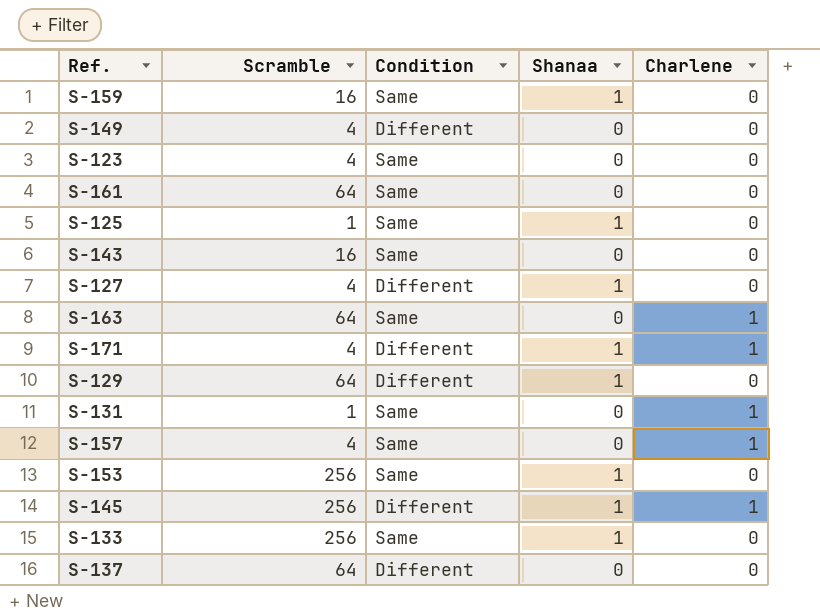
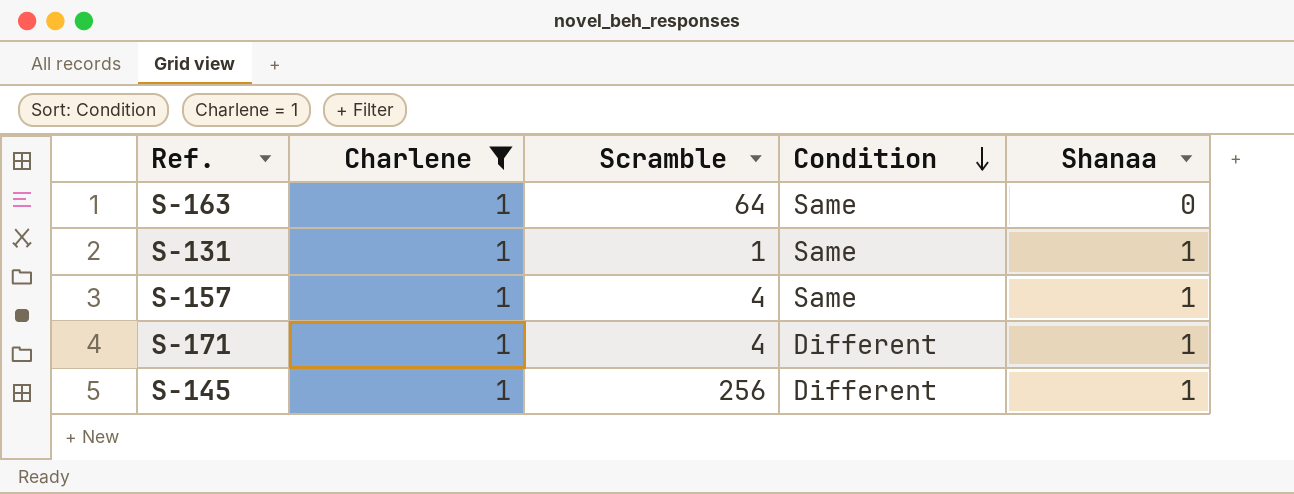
filter: none -> Charlene = 1
row order: none -> Condition descending
column Charlene | position: 5 -> 2
S-131 | Shanaa: 0 -> 1
S-157 | Shanaa: 0 -> 1

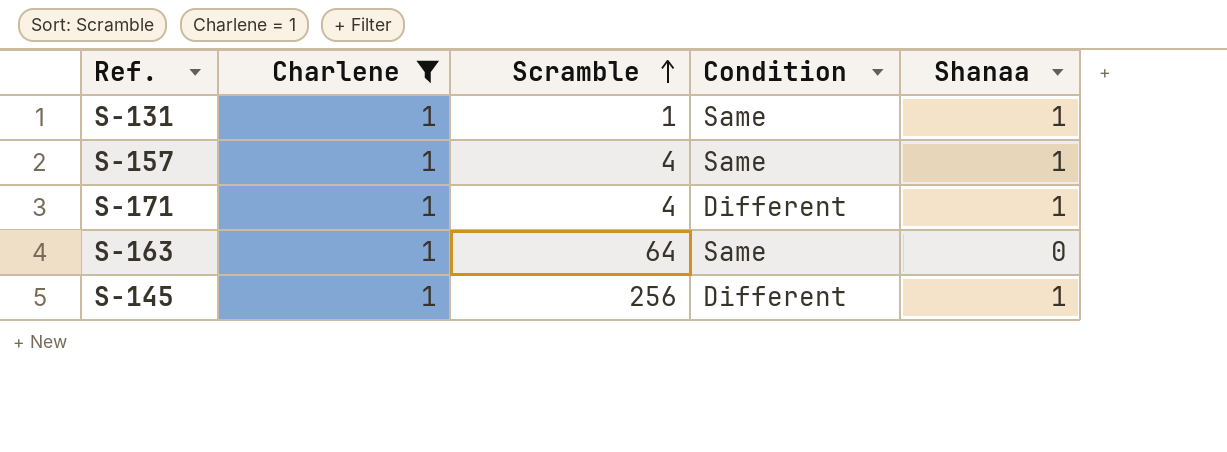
row order: Condition descending -> Scramble ascending

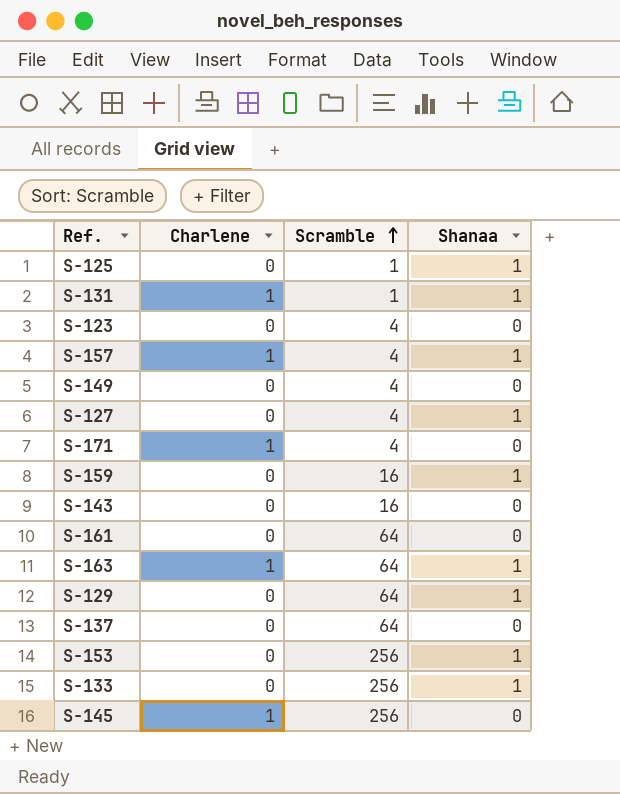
filter: Charlene = 1 -> none
column Condition | position: 4 -> none
S-171 | Shanaa: 1 -> 0
S-163 | Shanaa: 0 -> 1
S-145 | Shanaa: 1 -> 0

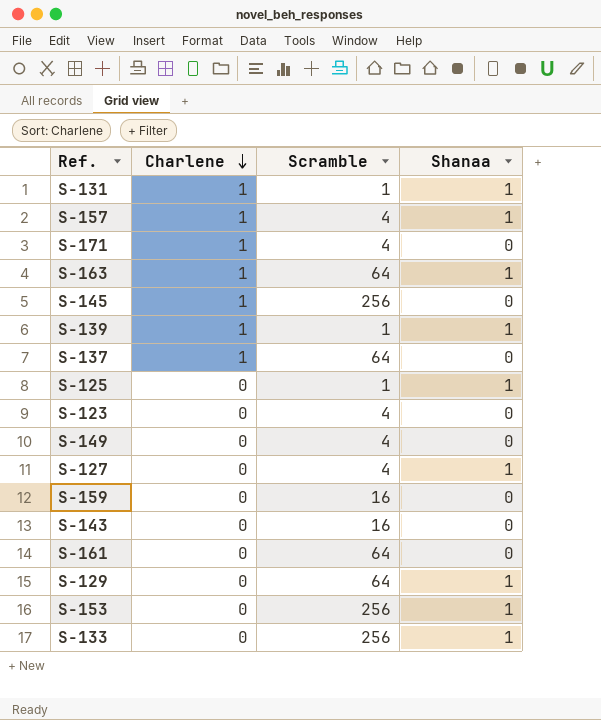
row order: Scramble ascending -> Charlene descending
row S-139: none -> 1 | 1 | 1
S-137 | Charlene: 0 -> 1
S-159 | Shanaa: 1 -> 0

